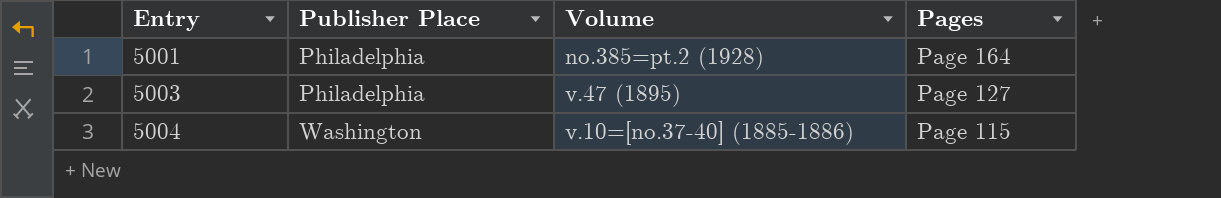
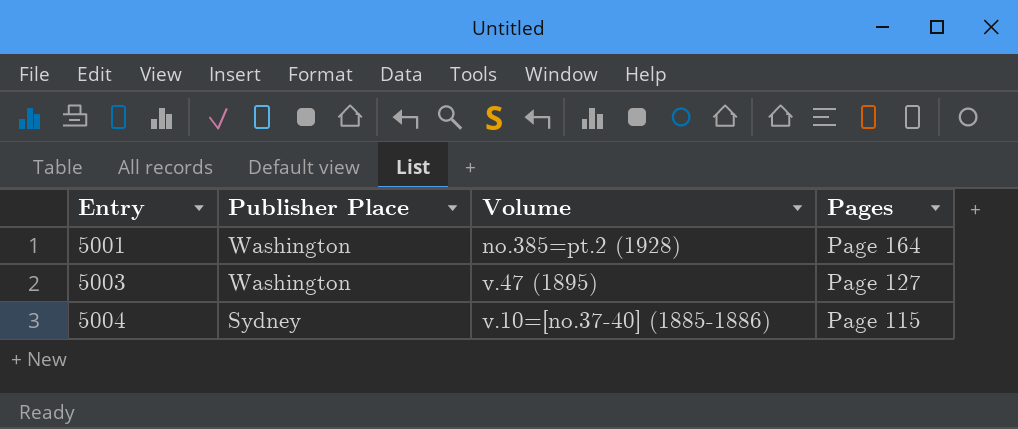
5001 | Publisher Place: Philadelphia -> Washington
5003 | Publisher Place: Philadelphia -> Washington
5004 | Publisher Place: Washington -> Sydney

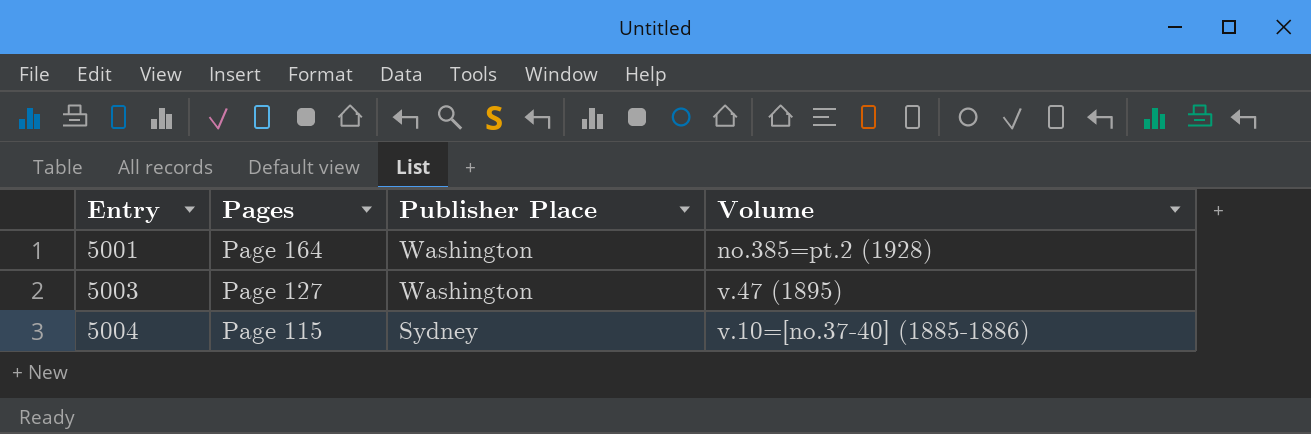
column Pages | position: 4 -> 2

